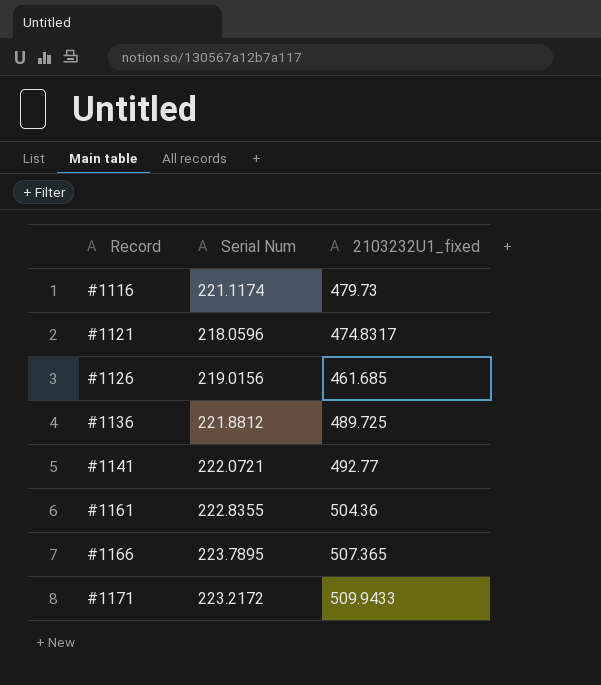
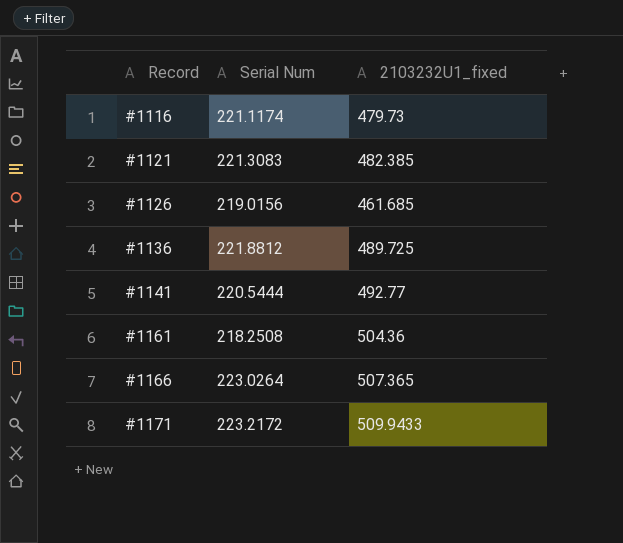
#1121 | Serial Num: 218.0596 -> 221.3083
#1121 | 2103232U1_fixed: 474.8317 -> 482.385
#1141 | Serial Num: 222.0721 -> 220.5444
#1161 | Serial Num: 222.8355 -> 218.2508
#1166 | Serial Num: 223.7895 -> 223.0264

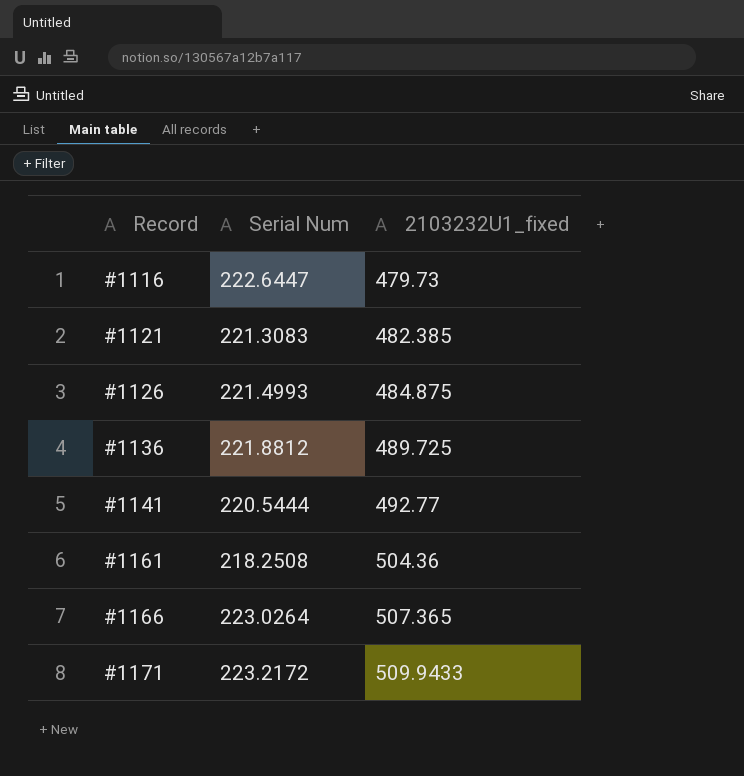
#1116 | Serial Num: 221.1174 -> 222.6447
#1126 | Serial Num: 219.0156 -> 221.4993
#1126 | 2103232U1_fixed: 461.685 -> 484.875

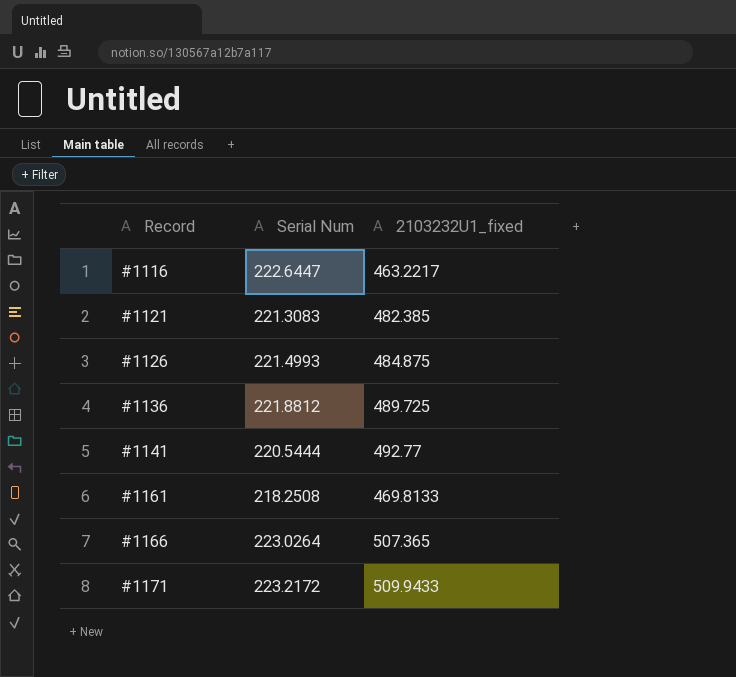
#1116 | 2103232U1_fixed: 479.73 -> 463.2217
#1161 | 2103232U1_fixed: 504.36 -> 469.8133

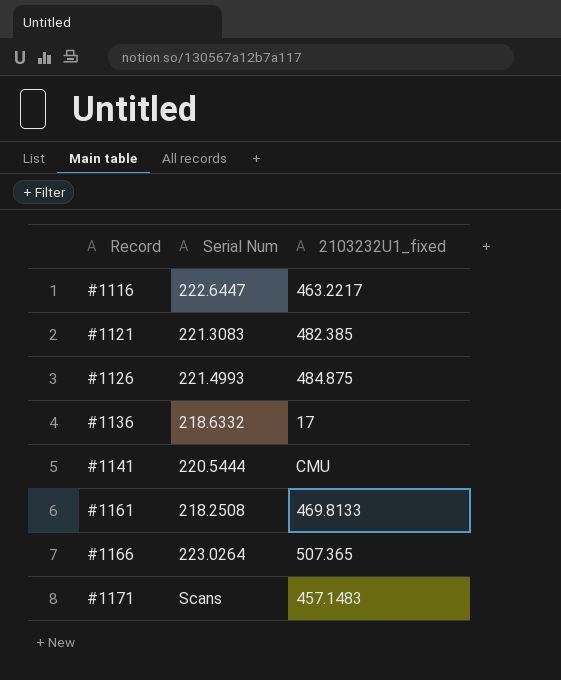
#1136 | Serial Num: 221.8812 -> 218.6332
#1136 | 2103232U1_fixed: 489.725 -> 17
#1141 | 2103232U1_fixed: 492.77 -> CMU
#1171 | Serial Num: 223.2172 -> Scans
#1171 | 2103232U1_fixed: 509.9433 -> 457.1483

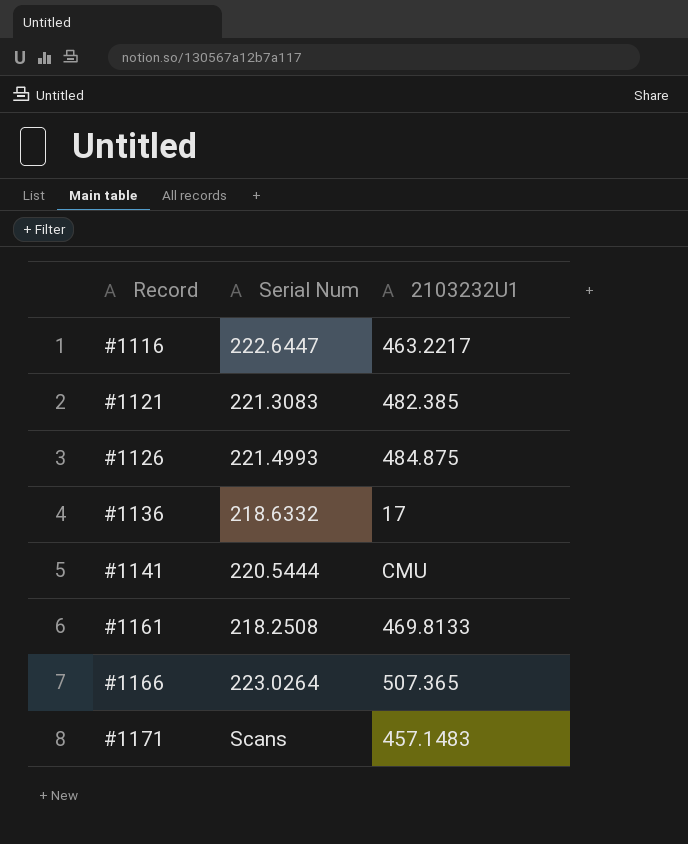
column name: 2103232U1_fixed -> 2103232U1

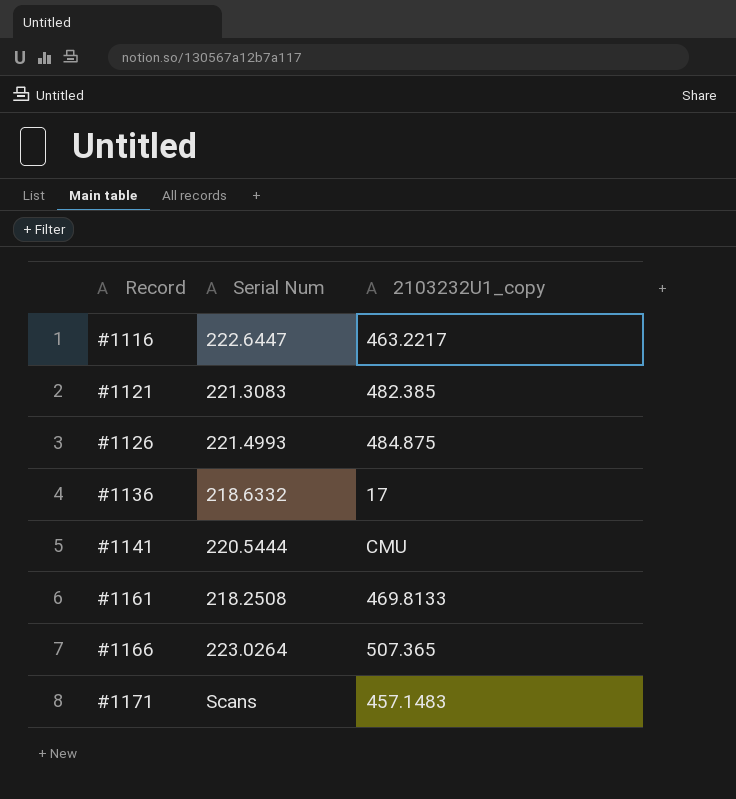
column name: 2103232U1 -> 2103232U1_copy

